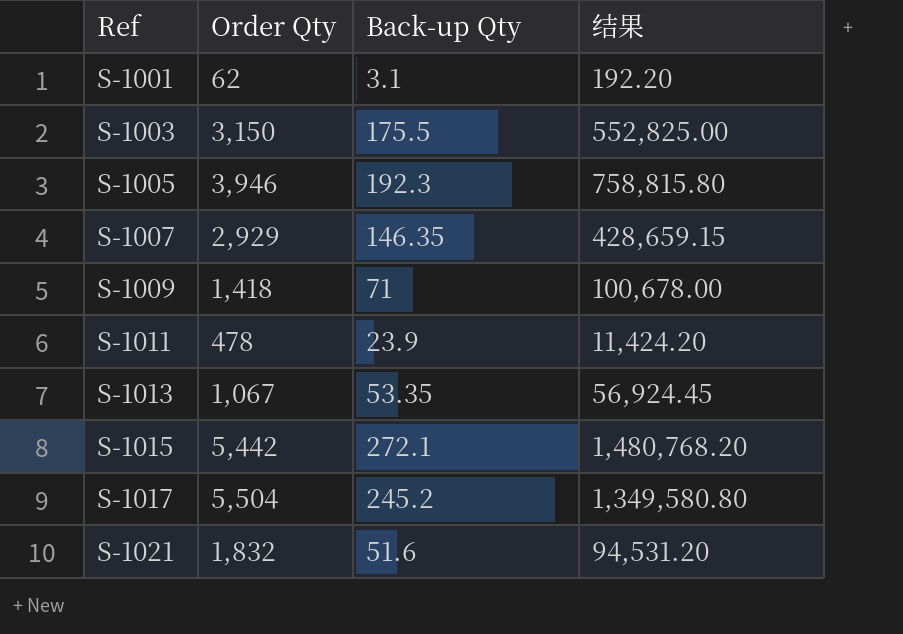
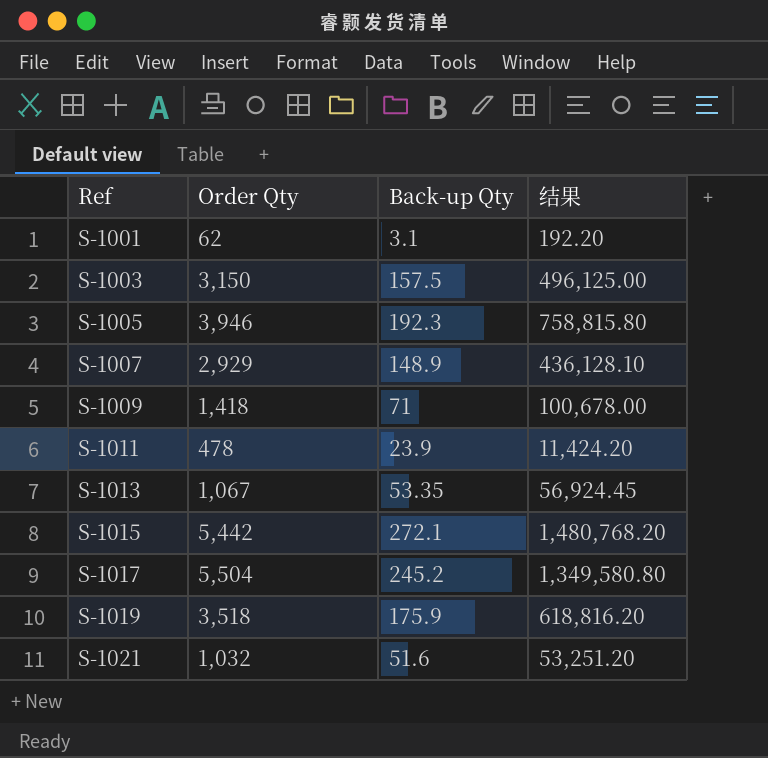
S-1003 | Back-up Qty: 175.5 -> 157.5
S-1003 | 结果: 552,825.00 -> 496,125.00
S-1007 | Back-up Qty: 146.35 -> 148.9
S-1007 | 结果: 428,659.15 -> 436,128.10
row S-1019: none -> 3,518 | 175.9 | 618,816.20
S-1021 | Order Qty: 1,832 -> 1,032
S-1021 | 结果: 94,531.20 -> 53,251.20

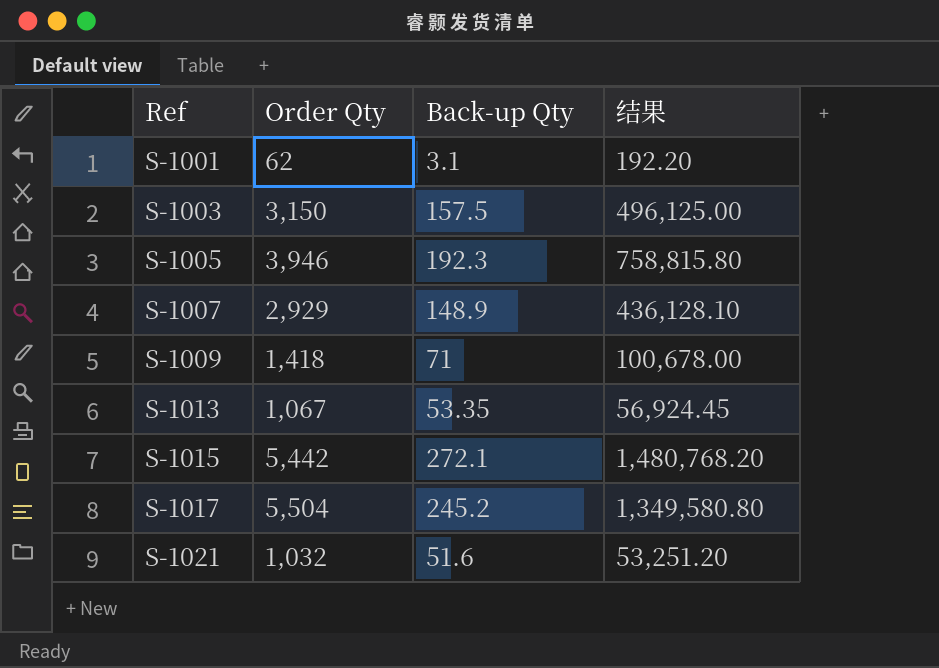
row S-1011: 478 | 23.9 | 11,424.20 -> none
row S-1019: 3,518 | 175.9 | 618,816.20 -> none

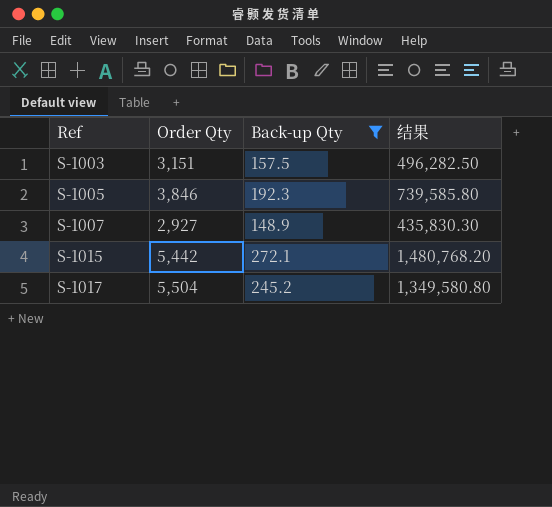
filter: none -> Back-up Qty >= 148.9
S-1003 | Order Qty: 3,150 -> 3,151
S-1003 | 结果: 496,125.00 -> 496,282.50
S-1005 | Order Qty: 3,946 -> 3,846
S-1005 | 结果: 758,815.80 -> 739,585.80
S-1007 | Order Qty: 2,929 -> 2,927
S-1007 | 结果: 436,128.10 -> 435,830.30

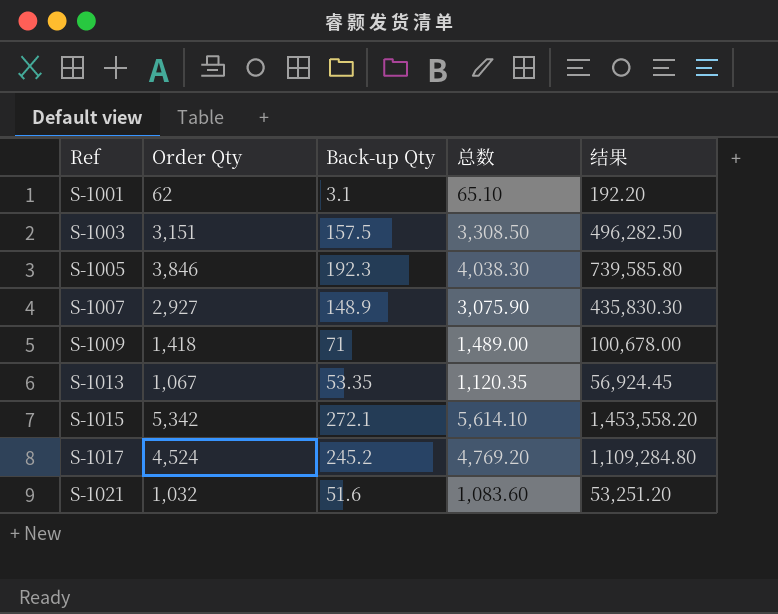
filter: Back-up Qty >= 148.9 -> none
column 总数 | formula: none -> [Order Qty] + [Back-up Qty]
S-1015 | Order Qty: 5,442 -> 5,342
S-1015 | 结果: 1,480,768.20 -> 1,453,558.20
S-1017 | Order Qty: 5,504 -> 4,524
S-1017 | 结果: 1,349,580.80 -> 1,109,284.80

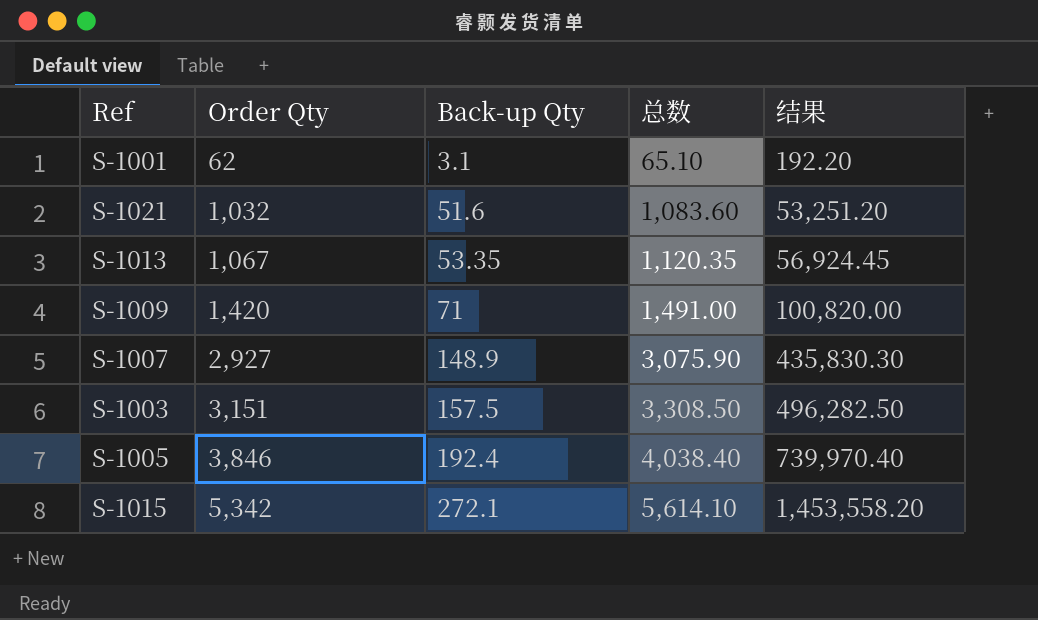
row order: Ref ascending -> Order Qty ascending
row S-1017: 4,524 | 245.2 | 4,769.20 | 1,109,284.80 -> none
S-1009 | Order Qty: 1,418 -> 1,420
S-1009 | 总数: 1,489.00 -> 1,491.00
S-1009 | 结果: 100,678.00 -> 100,820.00
S-1005 | Back-up Qty: 192.3 -> 192.4
S-1005 | 总数: 4,038.30 -> 4,038.40
S-1005 | 结果: 739,585.80 -> 739,970.40

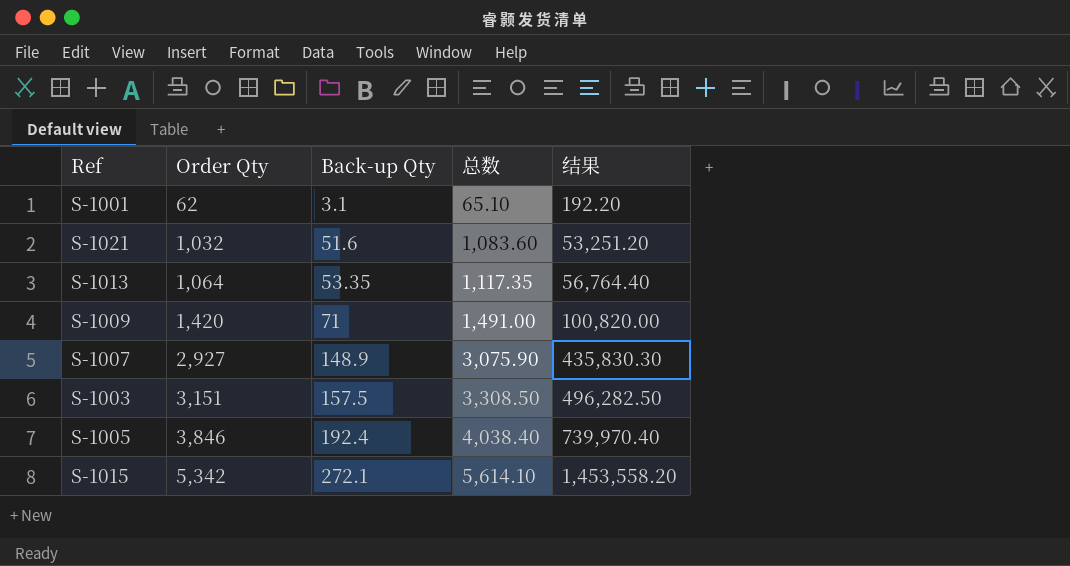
S-1013 | Order Qty: 1,067 -> 1,064
S-1013 | 总数: 1,120.35 -> 1,117.35
S-1013 | 结果: 56,924.45 -> 56,764.40

